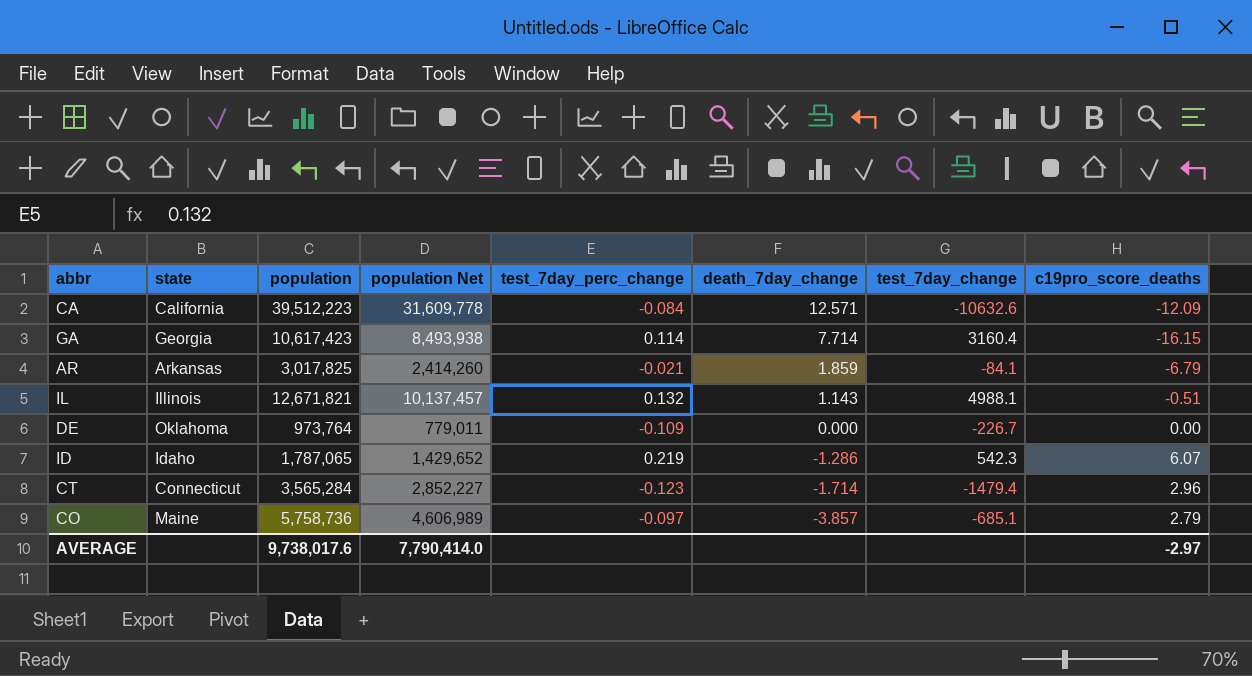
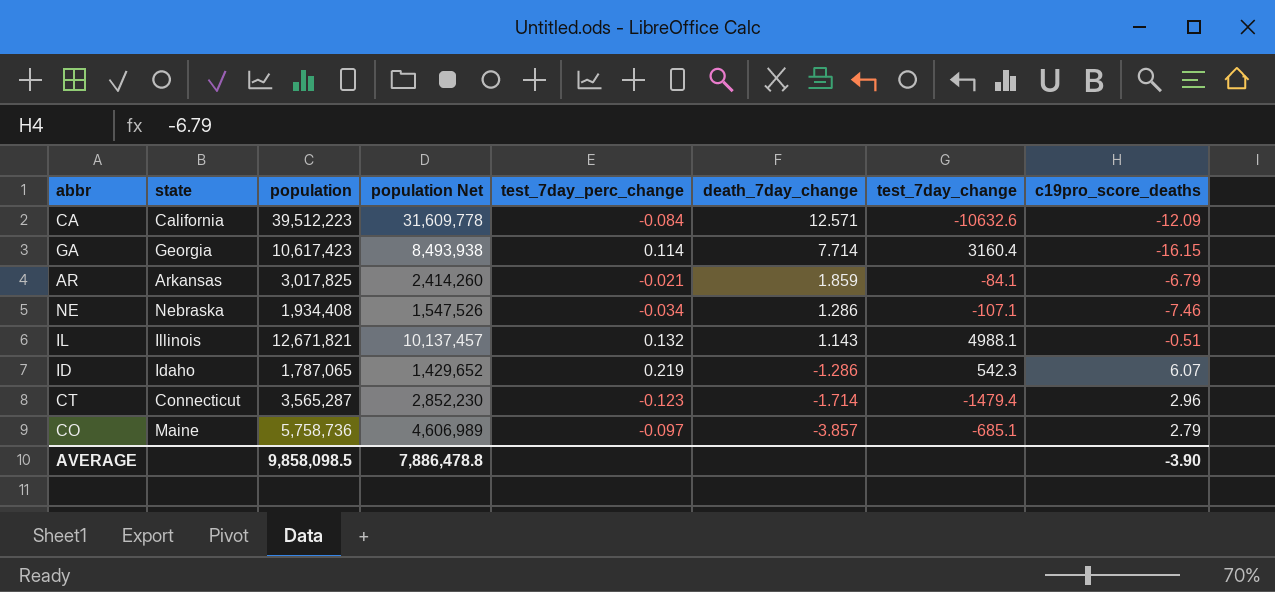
row DE: Oklahoma | 973,764 | 779,011 | -0.109 | 0.000 | -226.7 | 0.00 -> none
row NE: none -> Nebraska | 1,934,408 | 1,547,526 | -0.034 | 1.286 | -107.1 | -7.46
CT | population: 3,565,284 -> 3,565,287
CT | population Net: 2,852,227 -> 2,852,230
AVERAGE | population: 9,738,017.6 -> 9,858,098.5
AVERAGE | population Net: 7,790,414.0 -> 7,886,478.8
AVERAGE | c19pro_score_deaths: -2.97 -> -3.90

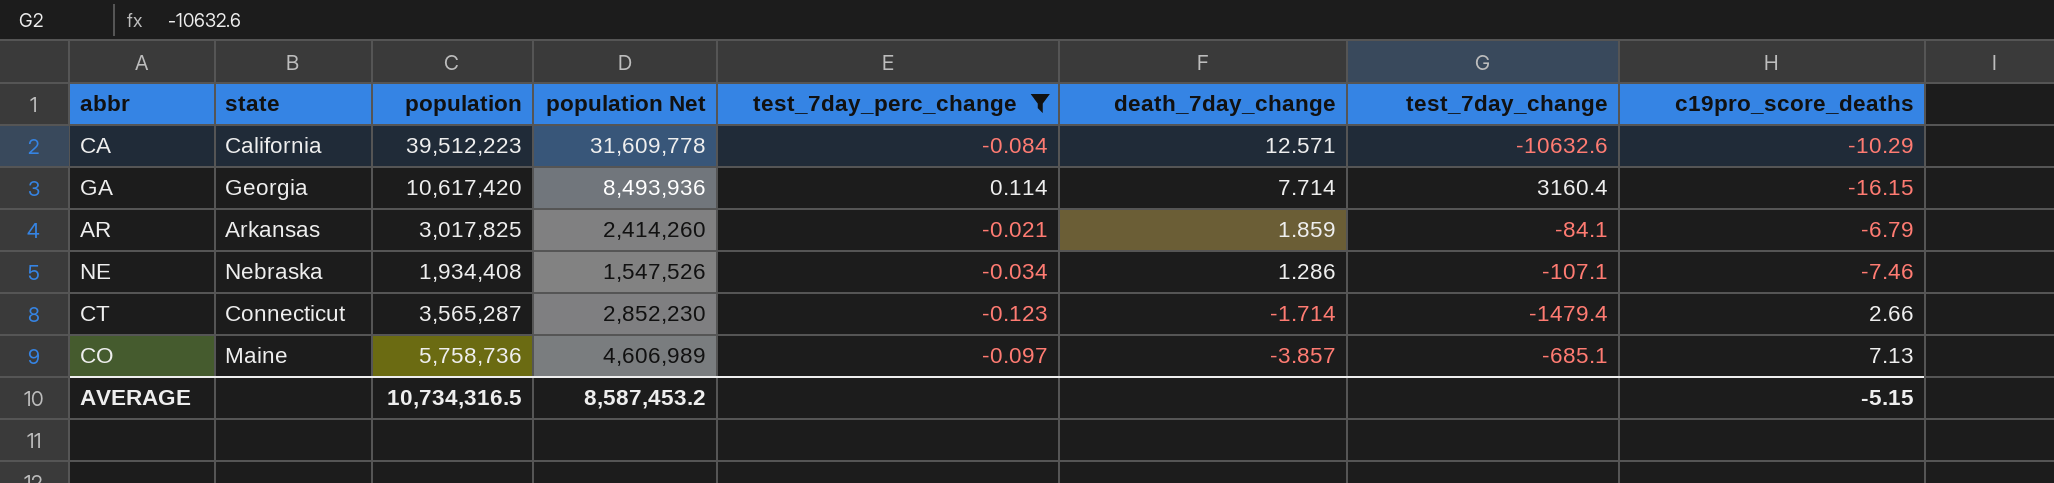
filter: none -> test_7day_perc_change <= 0.114
CA | c19pro_score_deaths: -12.09 -> -10.29
GA | population: 10,617,423 -> 10,617,420
GA | population Net: 8,493,938 -> 8,493,936
CT | c19pro_score_deaths: 2.96 -> 2.66
CO | c19pro_score_deaths: 2.79 -> 7.13
AVERAGE | population: 9,858,098.5 -> 10,734,316.5
AVERAGE | population Net: 7,886,478.8 -> 8,587,453.2
AVERAGE | c19pro_score_deaths: -3.90 -> -5.15

